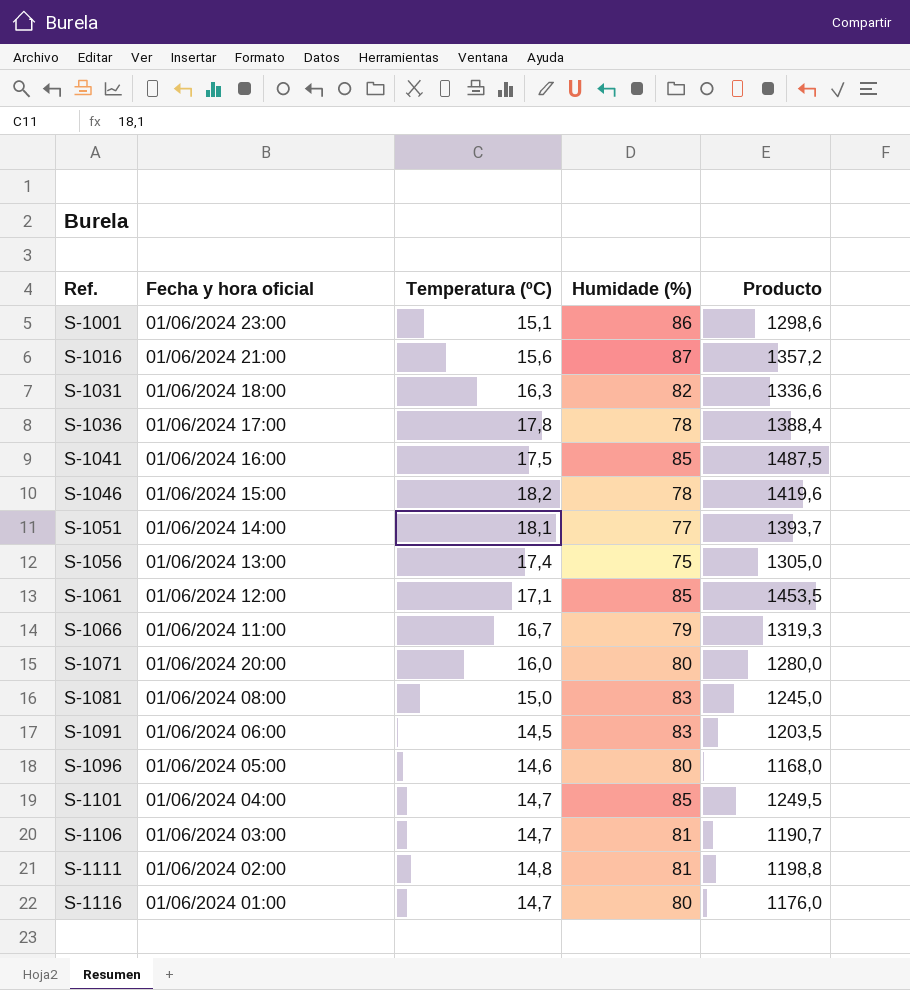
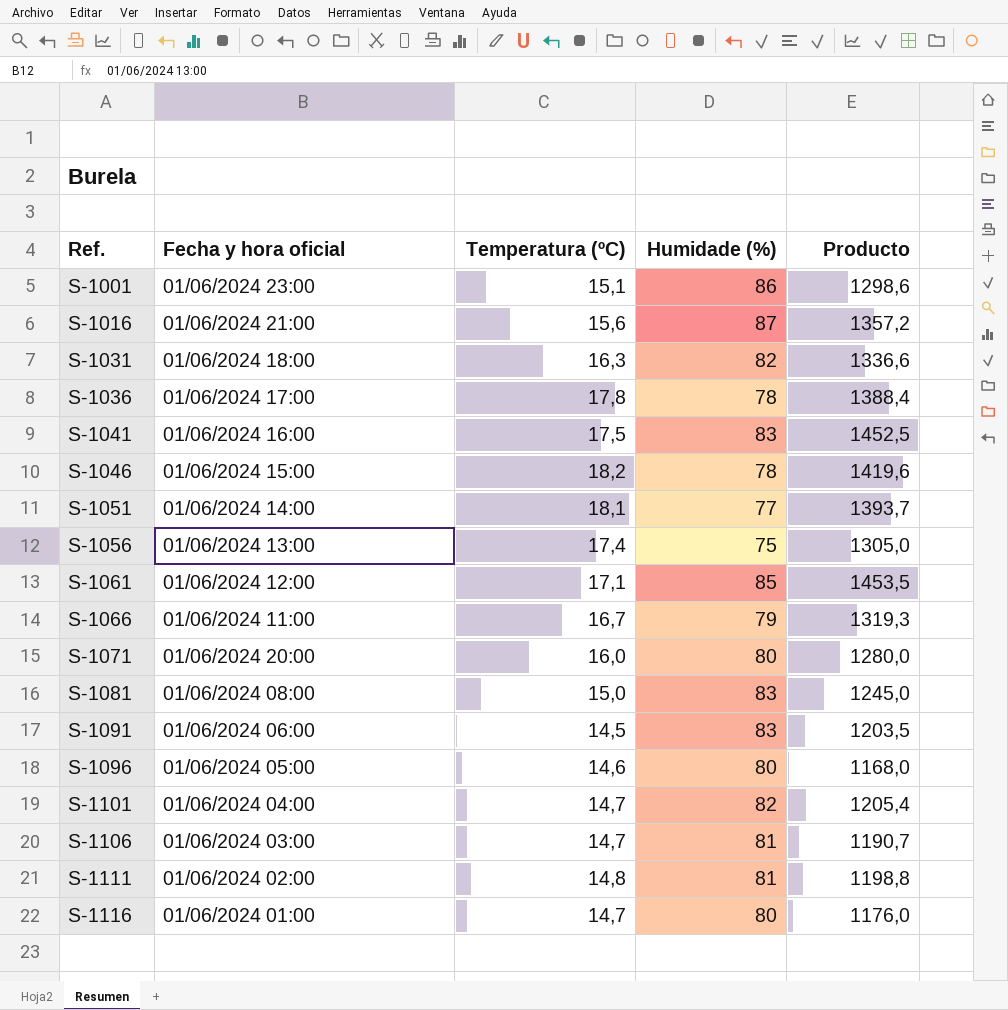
S-1041 | Humidade (%): 85 -> 83
S-1041 | Producto: 1487,5 -> 1452,5
S-1101 | Humidade (%): 85 -> 82
S-1101 | Producto: 1249,5 -> 1205,4

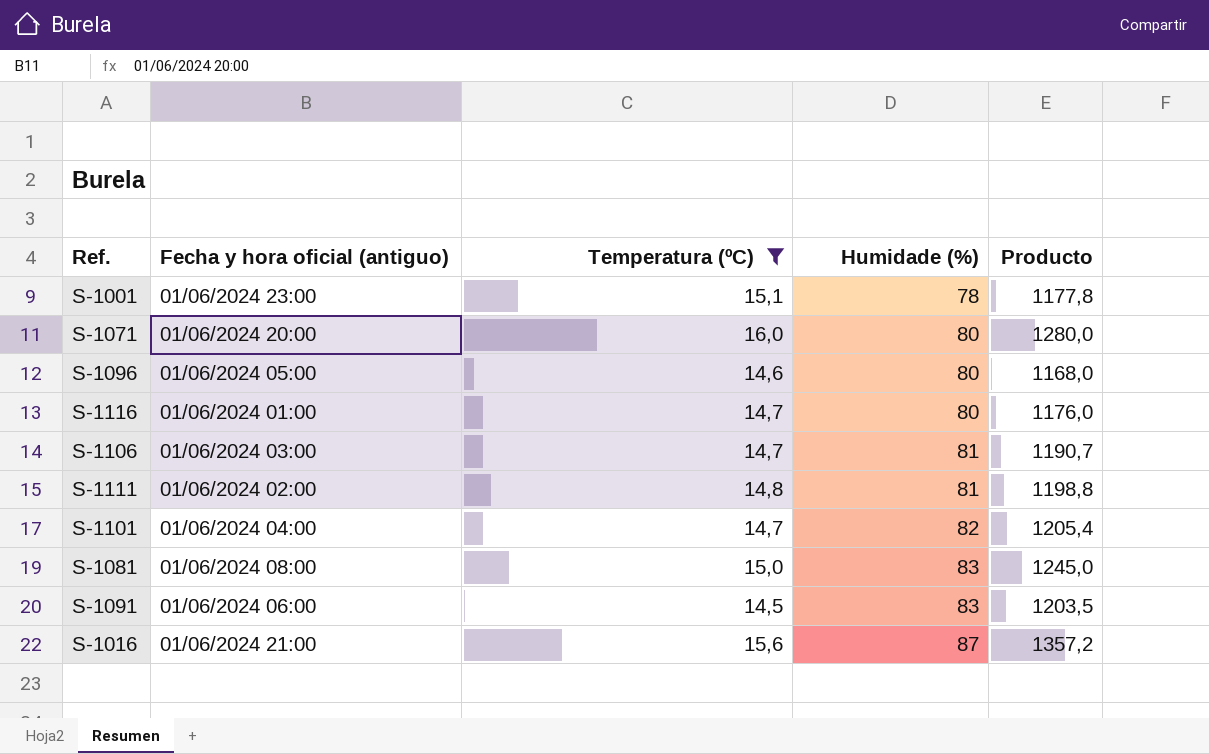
filter: none -> Temperatura (ºC) <= 16,0
row order: Ref. ascending -> Humidade (%) ascending
column name: Fecha y hora oficial -> Fecha y hora oficial (antiguo)
S-1001 | Humidade (%): 86 -> 78
S-1001 | Producto: 1298,6 -> 1177,8

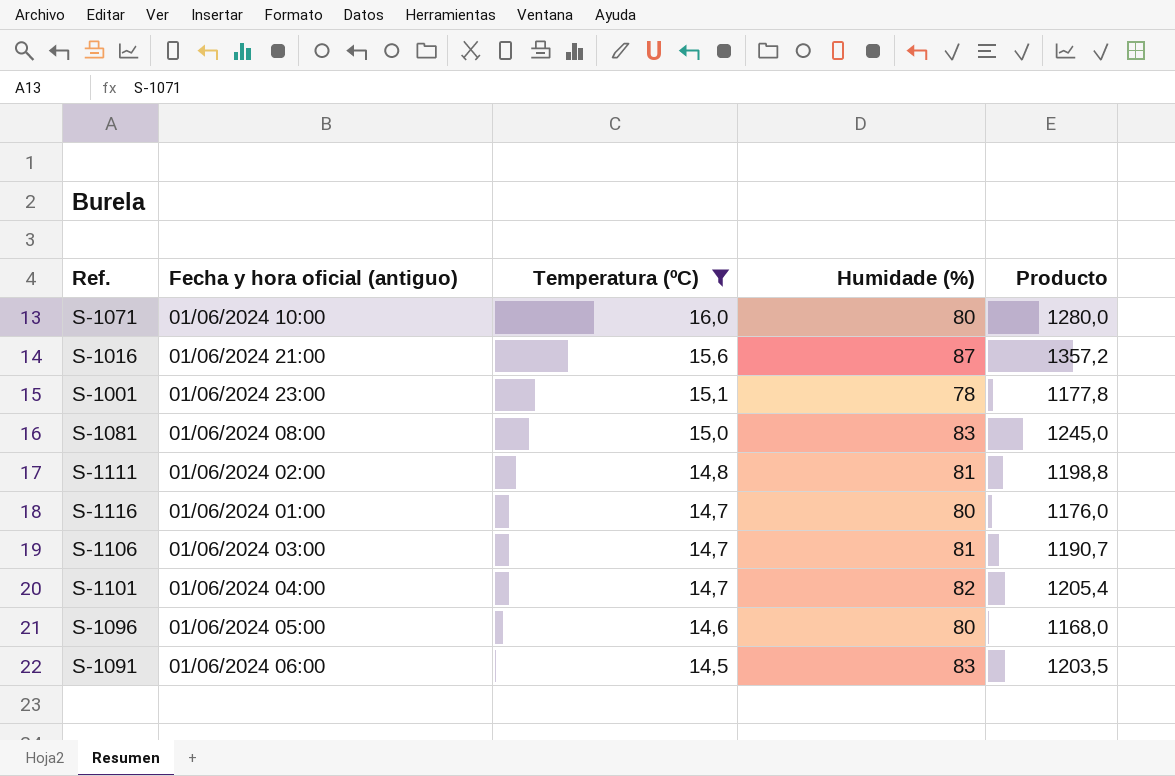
row order: Humidade (%) ascending -> Temperatura (ºC) descending
S-1071 | Fecha y hora oficial (antiguo): 01/06/2024 20:00 -> 01/06/2024 10:00

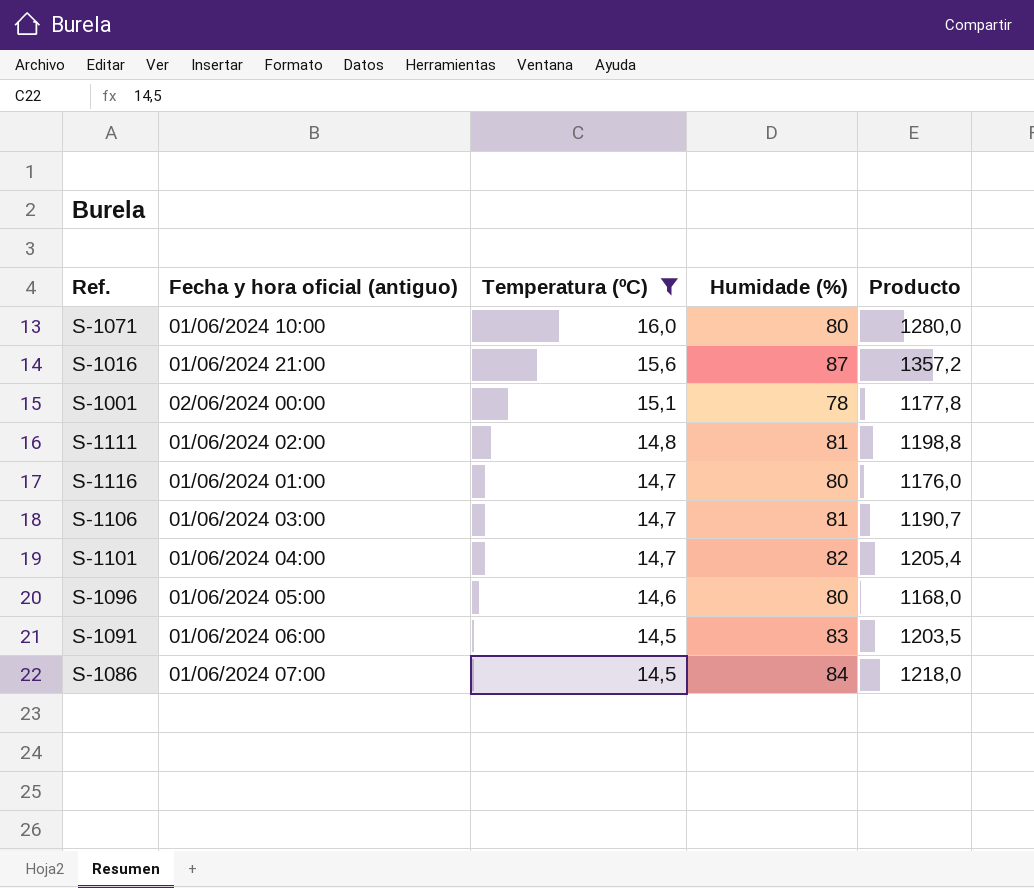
row S-1081: 01/06/2024 08:00 | 15,0 | 83 | 1245,0 -> none
S-1001 | Fecha y hora oficial (antiguo): 01/06/2024 23:00 -> 02/06/2024 00:00
row S-1086: none -> 01/06/2024 07:00 | 14,5 | 84 | 1218,0

